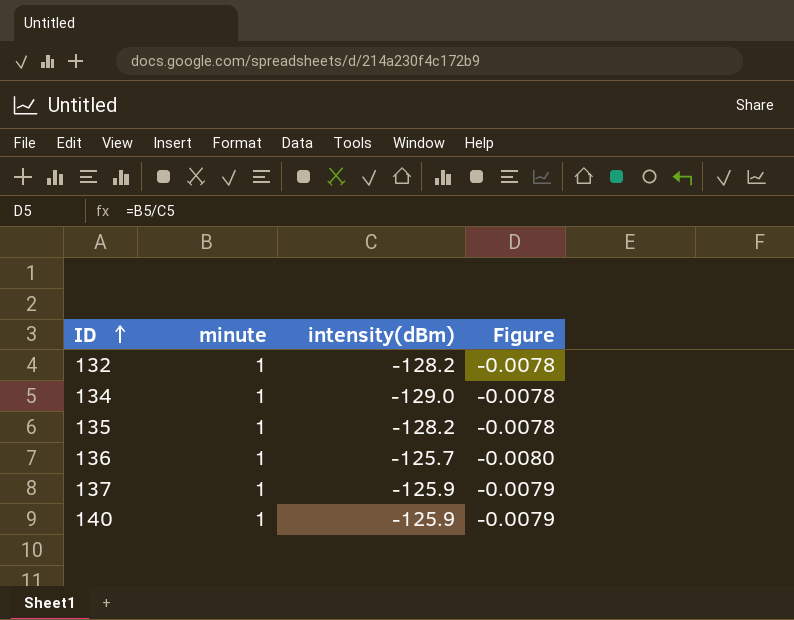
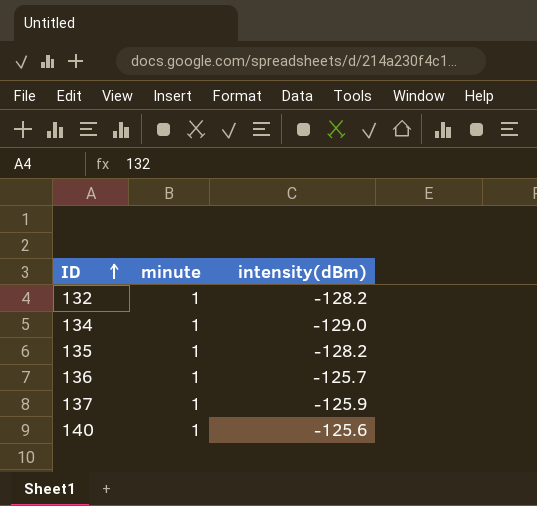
column Figure | formula: [minute] / [intensity(dBm)] -> none
140 | intensity(dBm): -125.9 -> -125.6

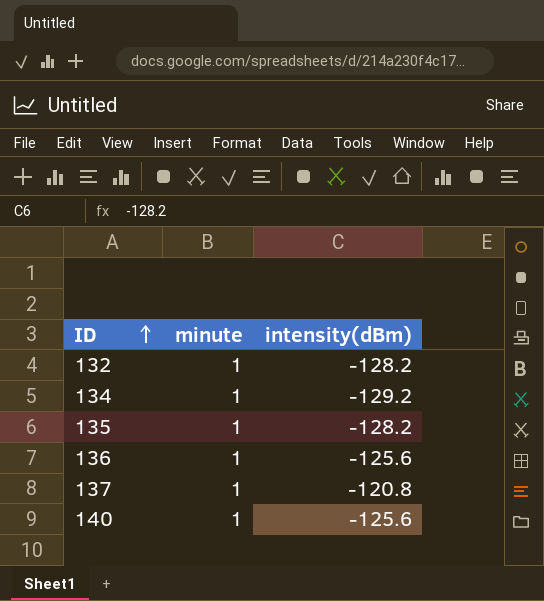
134 | intensity(dBm): -129.0 -> -129.2
136 | intensity(dBm): -125.7 -> -125.6
137 | intensity(dBm): -125.9 -> -120.8

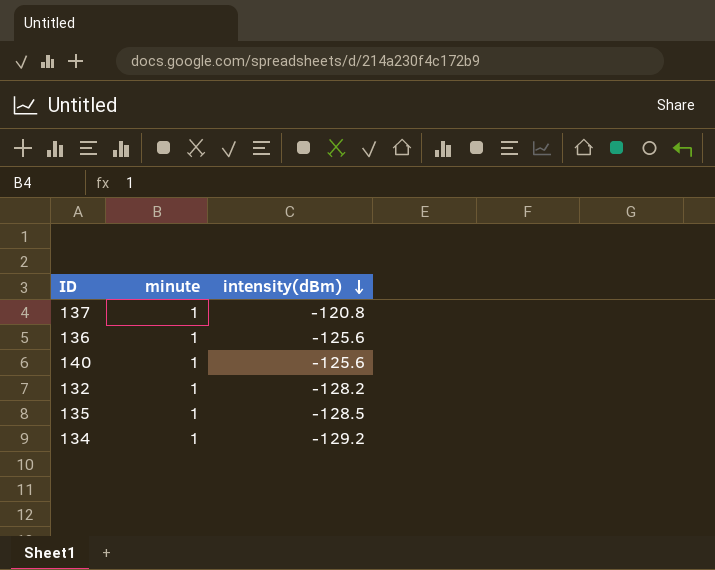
row order: ID ascending -> intensity(dBm) descending
135 | intensity(dBm): -128.2 -> -128.5

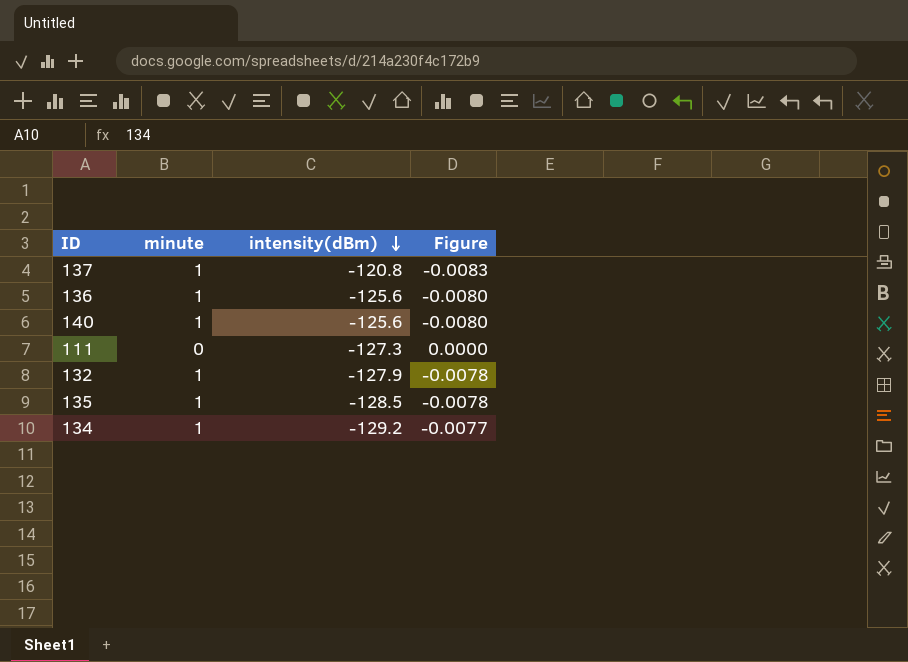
column Figure | formula: none -> [minute] / [intensity(dBm)]
row 111: none -> 0 | -127.3 | 0.0000
132 | intensity(dBm): -128.2 -> -127.9

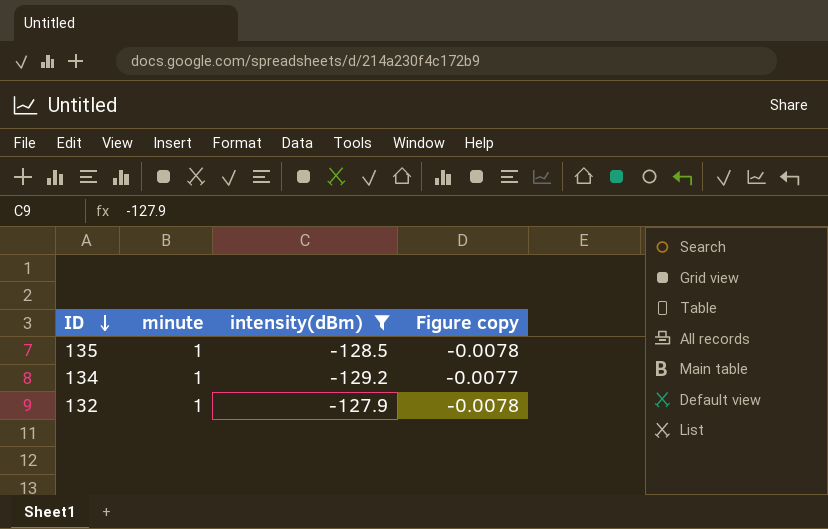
filter: none -> intensity(dBm) <= -127.9
row order: intensity(dBm) descending -> ID descending
column name: Figure -> Figure copy

